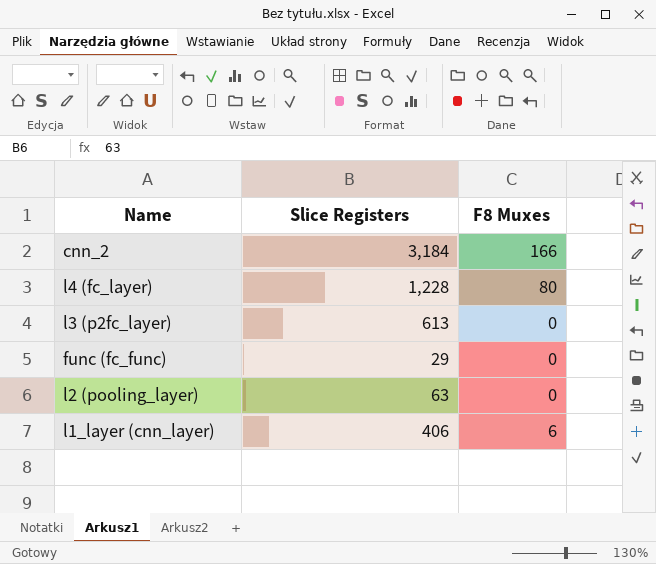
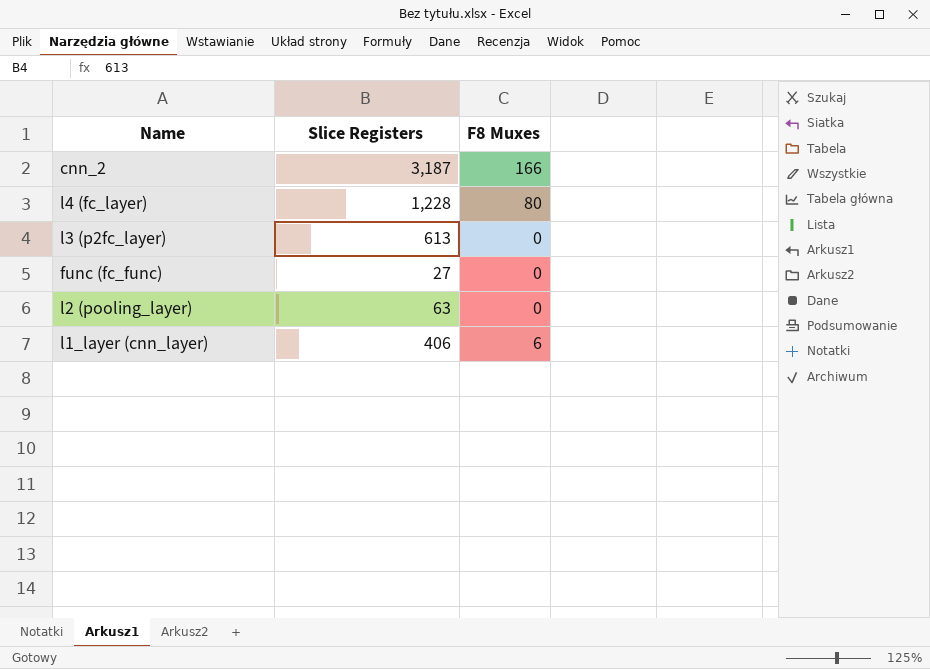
cnn_2 | Slice Registers: 3,184 -> 3,187
func (fc_func) | Slice Registers: 29 -> 27

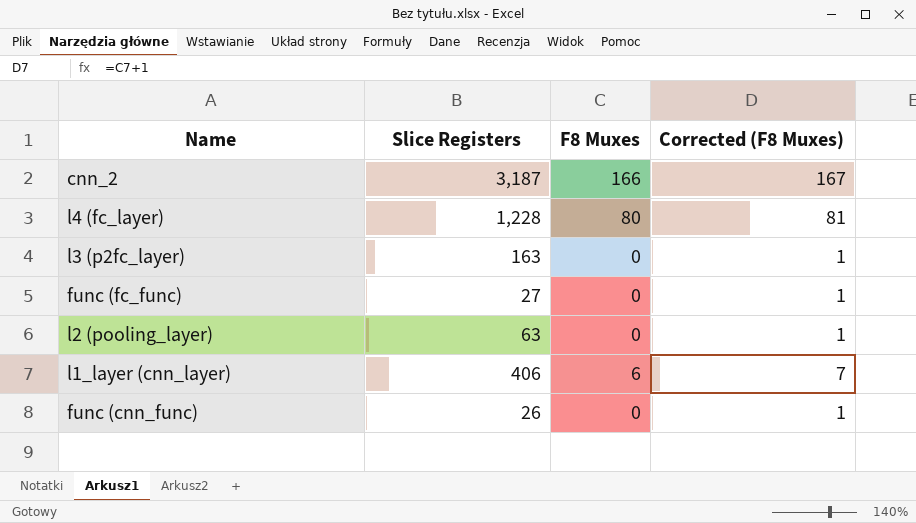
column Corrected (F8 Muxes) | formula: none -> [F8 Muxes] + 1
l3 (p2fc_layer) | Slice Registers: 613 -> 163
row func (cnn_func): none -> 26 | 0 | 1

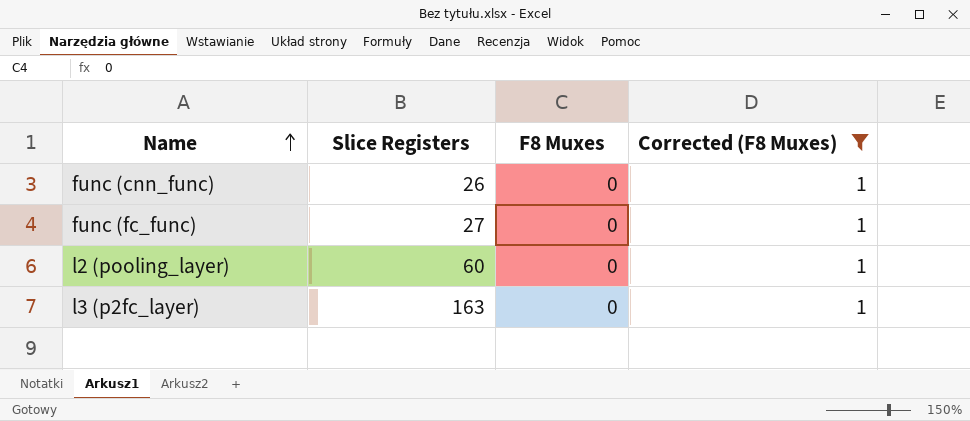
filter: none -> Corrected (F8 Muxes) = 1
row order: none -> Name ascending
l2 (pooling_layer) | Slice Registers: 63 -> 60

